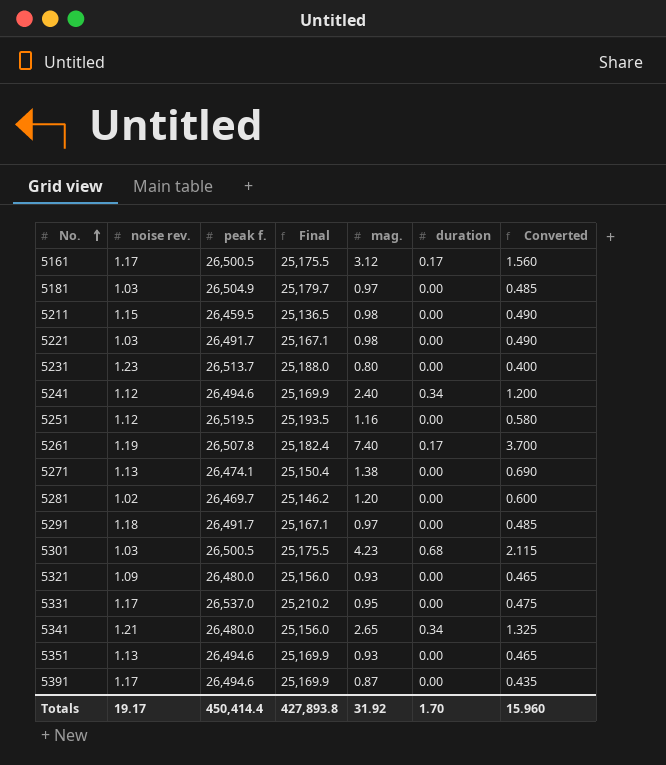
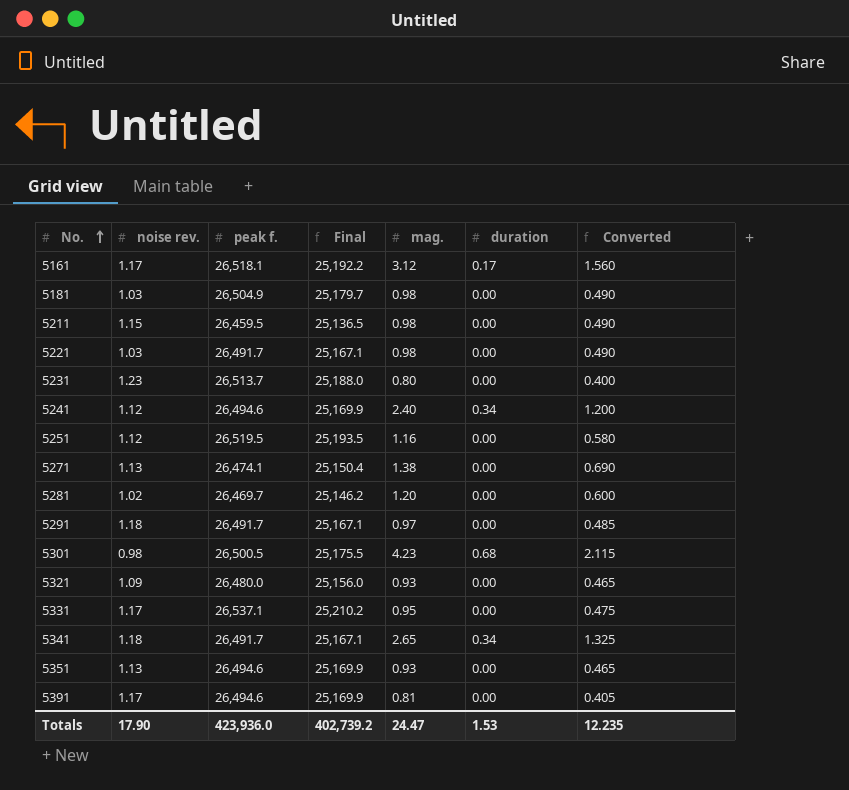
row 5261: 1.19 | 26,507.8 | 25,182.4 | 7.40 | 0.17 | 3.700 -> none
5161 | peak f.: 26,500.5 -> 26,518.1
5161 | Final: 25,175.5 -> 25,192.2
5181 | mag.: 0.97 -> 0.98
5181 | Converted: 0.485 -> 0.490
5301 | noise rev.: 1.03 -> 0.98
5331 | peak f.: 26,537.0 -> 26,537.1
5341 | noise rev.: 1.21 -> 1.18
5341 | peak f.: 26,480.0 -> 26,491.7
5341 | Final: 25,156.0 -> 25,167.1
5391 | mag.: 0.87 -> 0.81
5391 | Converted: 0.435 -> 0.405
Totals | noise rev.: 19.17 -> 17.90
Totals | peak f.: 450,414.4 -> 423,936.0
Totals | Final: 427,893.8 -> 402,739.2
Totals | mag.: 31.92 -> 24.47
Totals | duration: 1.70 -> 1.53
Totals | Converted: 15.960 -> 12.235

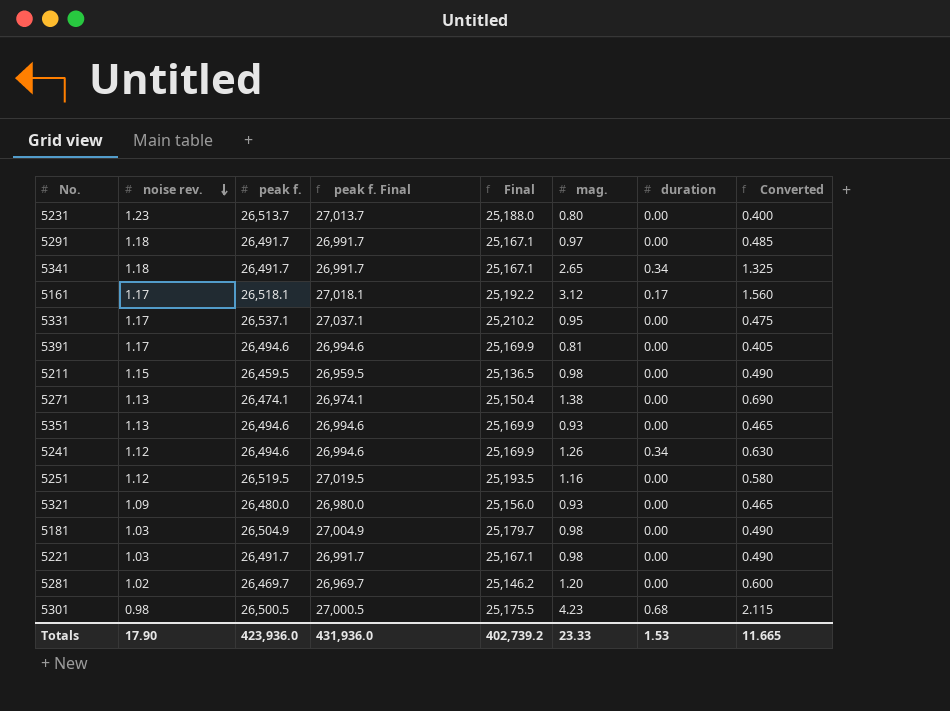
row order: No. ascending -> noise rev. descending
column peak f. Final | formula: none -> [peak f.] + 500
5241 | mag.: 2.40 -> 1.26
5241 | Converted: 1.200 -> 0.630
Totals | mag.: 24.47 -> 23.33
Totals | Converted: 12.235 -> 11.665

